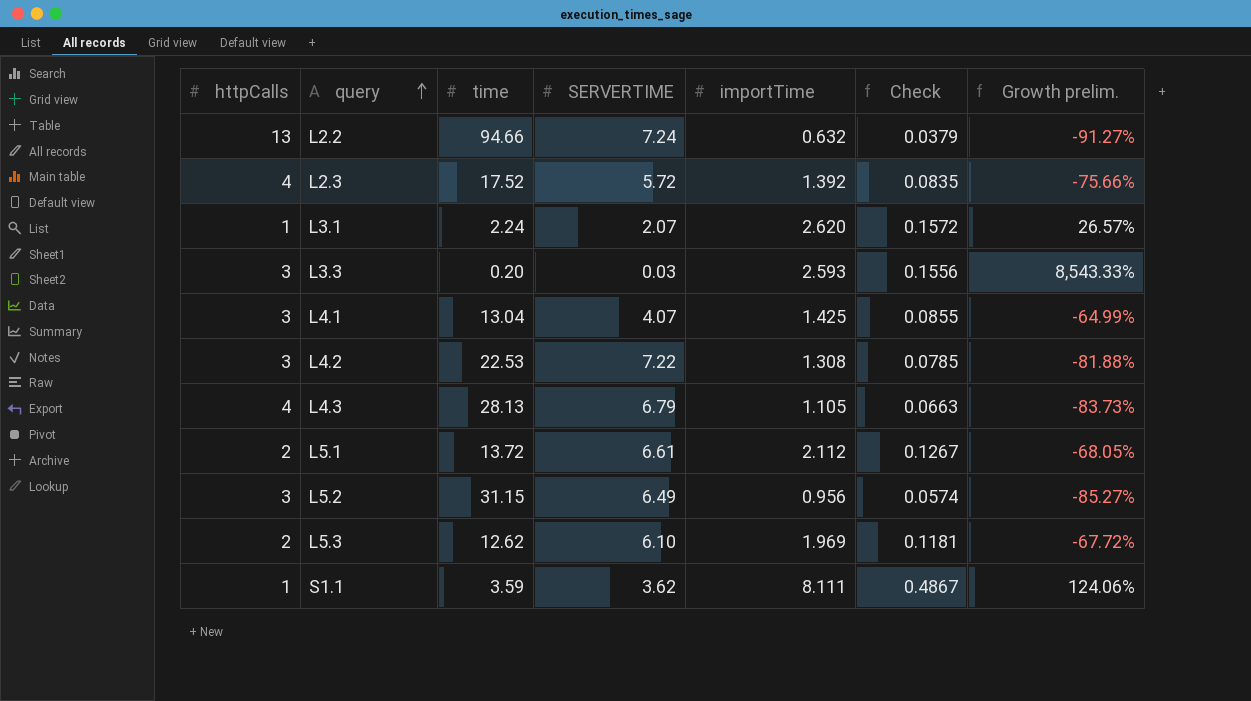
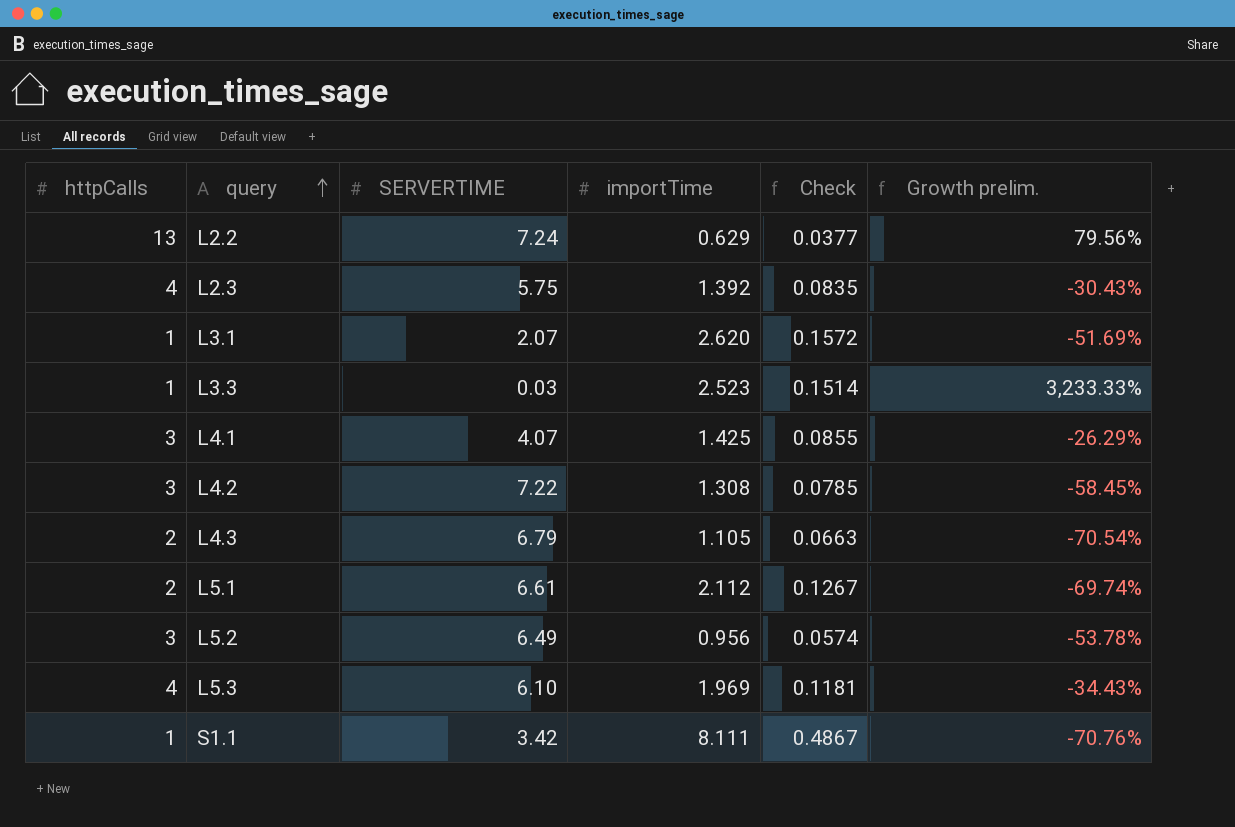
column time | position: 3 -> none
column Growth prelim. | formula: ([importTime] - [SERVERTIME]) / [SERVERTIME] -> ([httpCalls] - [SERVERTIME]) / [SERVERTIME]
L2.2 | importTime: 0.632 -> 0.629
L2.2 | Check: 0.0379 -> 0.0377
L2.3 | SERVERTIME: 5.72 -> 5.75
L3.3 | httpCalls: 3 -> 1
L3.3 | importTime: 2.593 -> 2.523
L3.3 | Check: 0.1556 -> 0.1514
L4.3 | httpCalls: 4 -> 2
L5.3 | httpCalls: 2 -> 4
S1.1 | SERVERTIME: 3.62 -> 3.42

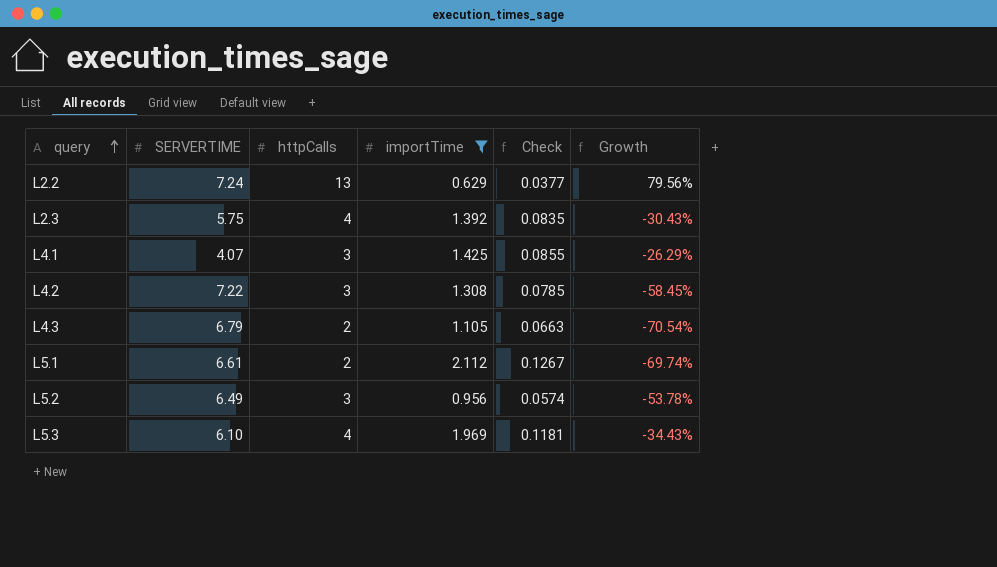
filter: none -> importTime <= 2.112
column httpCalls | position: 1 -> 3
column name: Growth prelim. -> Growth

